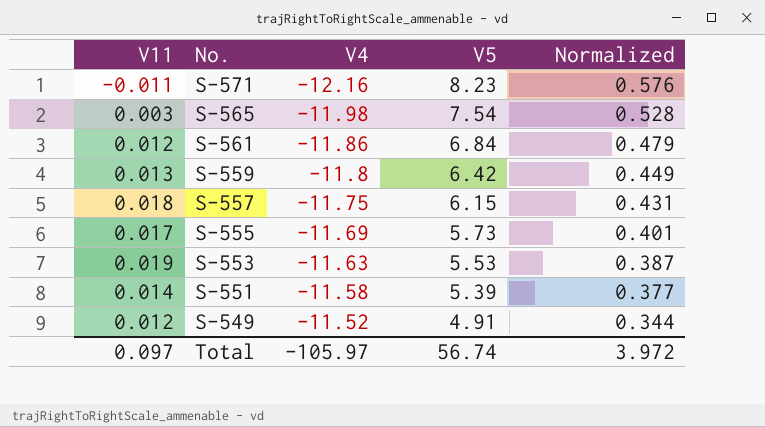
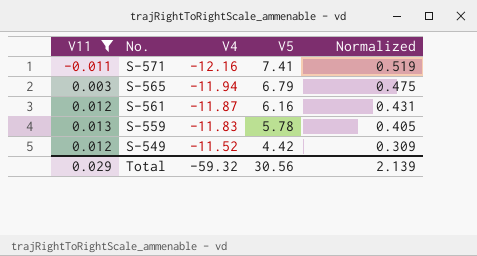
filter: none -> V11 <= 0.013
S-571 | V5: 8.23 -> 7.41
S-571 | Normalized: 0.576 -> 0.519
S-565 | V4: -11.98 -> -11.94
S-565 | V5: 7.54 -> 6.79
S-565 | Normalized: 0.528 -> 0.475
S-561 | V4: -11.86 -> -11.87
S-561 | V5: 6.84 -> 6.16
S-561 | Normalized: 0.479 -> 0.431
S-559 | V4: -11.8 -> -11.83
S-559 | V5: 6.42 -> 5.78
S-559 | Normalized: 0.449 -> 0.405
S-549 | V5: 4.91 -> 4.42
S-549 | Normalized: 0.344 -> 0.309
Total | V11: 0.097 -> 0.029
Total | V4: -105.97 -> -59.32
Total | V5: 56.74 -> 30.56
Total | Normalized: 3.972 -> 2.139

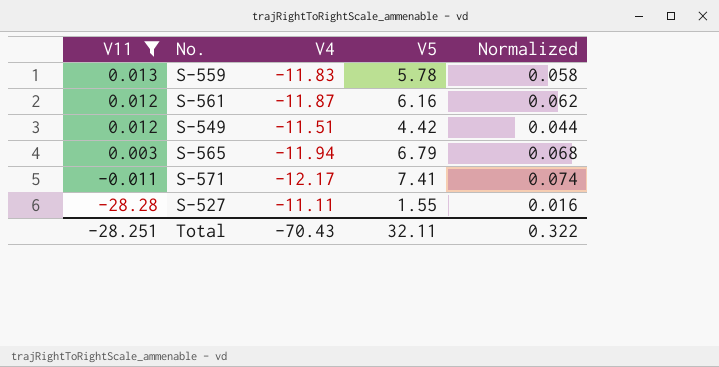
row order: No. descending -> V11 descending
column Normalized | formula: [V5] * 0.07 -> [V5] * 0.01
S-549 | V4: -11.52 -> -11.51
S-571 | V4: -12.16 -> -12.17
row S-527: none -> -28.28 | -11.11 | 1.55 | 0.016
Total | V11: 0.029 -> -28.251
Total | V4: -59.32 -> -70.43
Total | V5: 30.56 -> 32.11
Total | Normalized: 2.139 -> 0.322

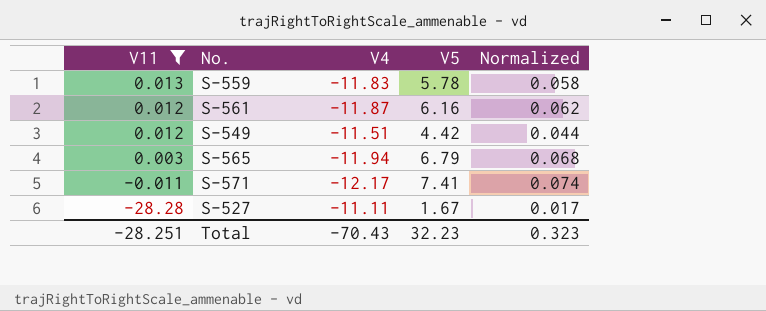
S-527 | V5: 1.55 -> 1.67
S-527 | Normalized: 0.016 -> 0.017
Total | V5: 32.11 -> 32.23
Total | Normalized: 0.322 -> 0.323

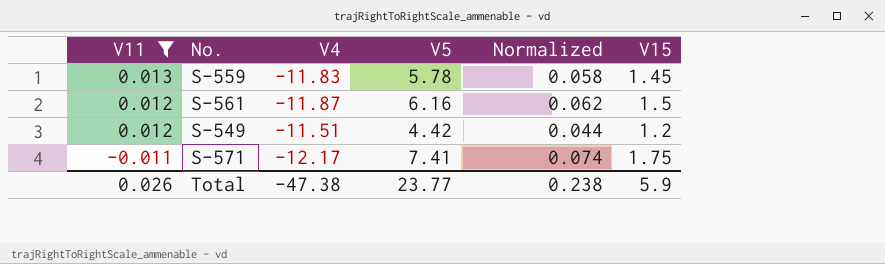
column V15 | position: none -> 6
row S-565: 0.003 | -11.94 | 6.79 | 0.068 -> none
row S-527: -28.28 | -11.11 | 1.67 | 0.017 -> none
Total | V11: -28.251 -> 0.026
Total | V4: -70.43 -> -47.38
Total | V5: 32.23 -> 23.77
Total | Normalized: 0.323 -> 0.238

